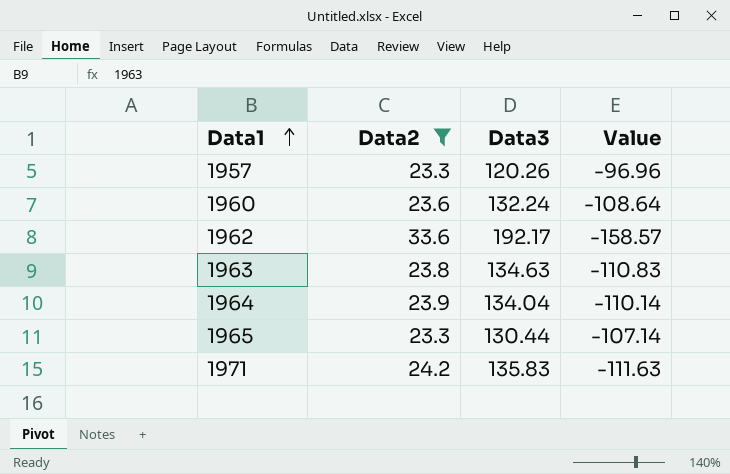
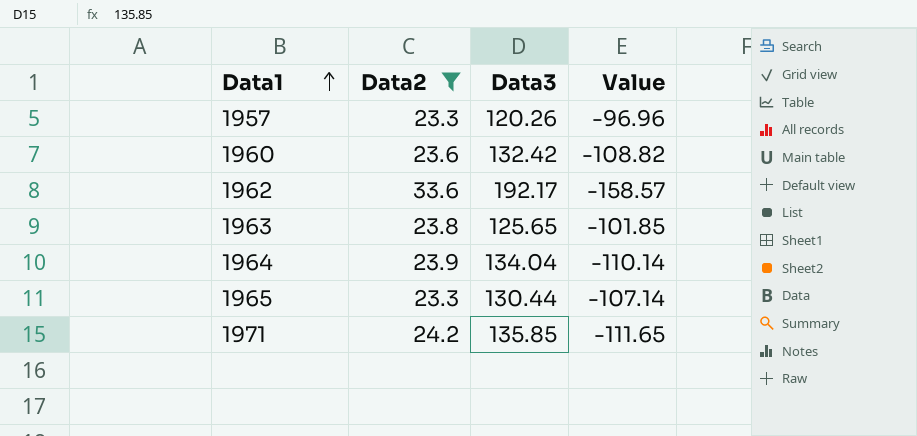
1960 | Data3: 132.24 -> 132.42
1960 | Value: -108.64 -> -108.82
1963 | Data3: 134.63 -> 125.65
1963 | Value: -110.83 -> -101.85
1971 | Data3: 135.83 -> 135.85
1971 | Value: -111.63 -> -111.65

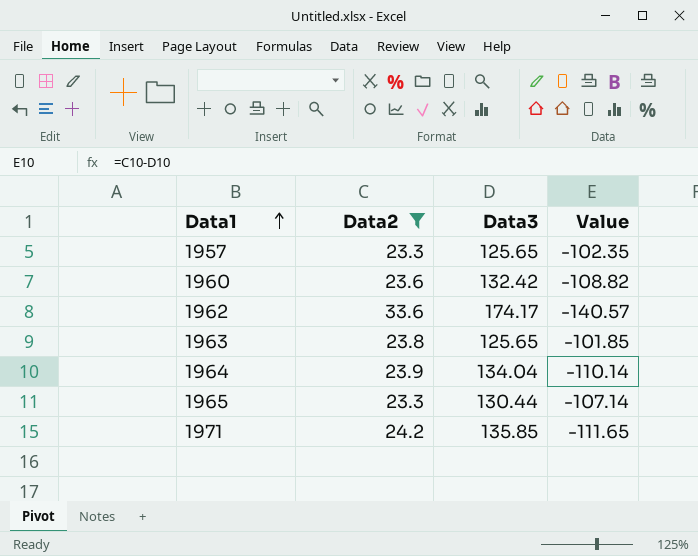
1957 | Data3: 120.26 -> 125.65
1957 | Value: -96.96 -> -102.35
1962 | Data3: 192.17 -> 174.17
1962 | Value: -158.57 -> -140.57

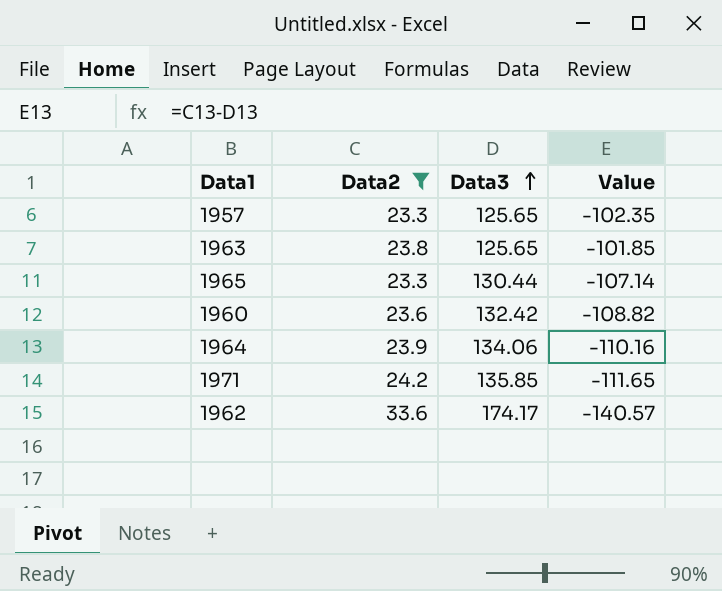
row order: Data1 ascending -> Data3 ascending
1964 | Data3: 134.04 -> 134.06
1964 | Value: -110.14 -> -110.16

